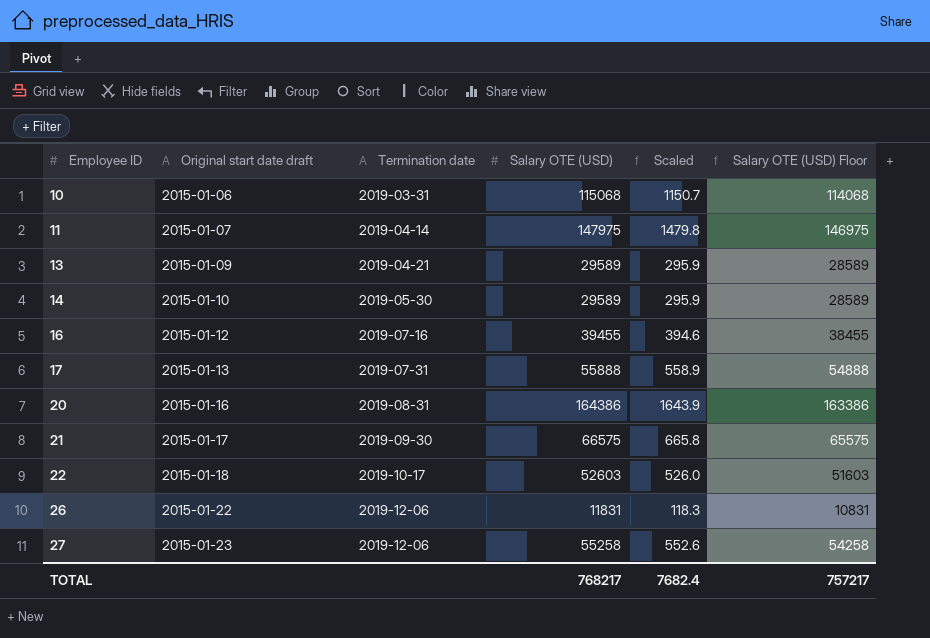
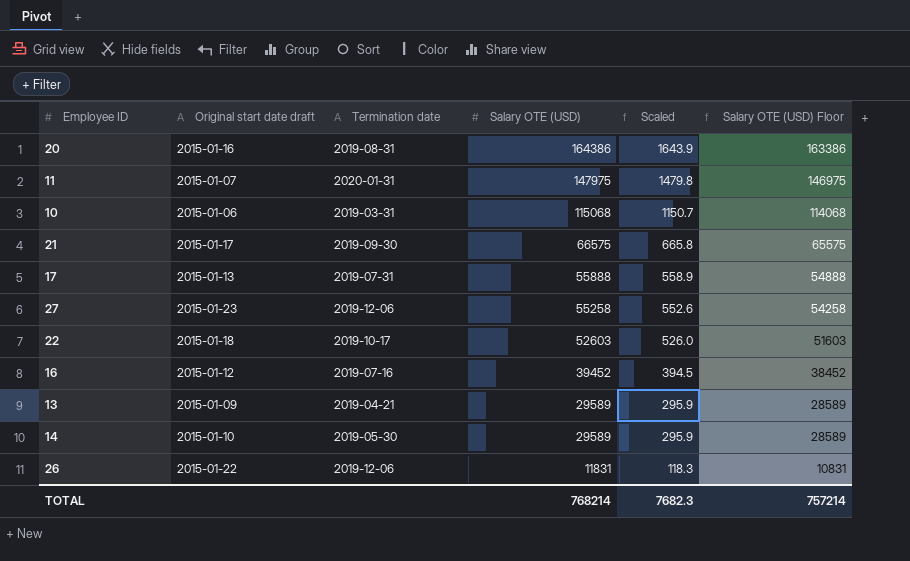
row order: Employee ID ascending -> Salary OTE (USD) descending
11 | Termination date: 2019-04-14 -> 2020-01-31
16 | Salary OTE (USD): 39455 -> 39452
16 | Scaled: 394.6 -> 394.5
16 | Salary OTE (USD) Floor: 38455 -> 38452
TOTAL | Salary OTE (USD): 768217 -> 768214
TOTAL | Scaled: 7682.4 -> 7682.3
TOTAL | Salary OTE (USD) Floor: 757217 -> 757214

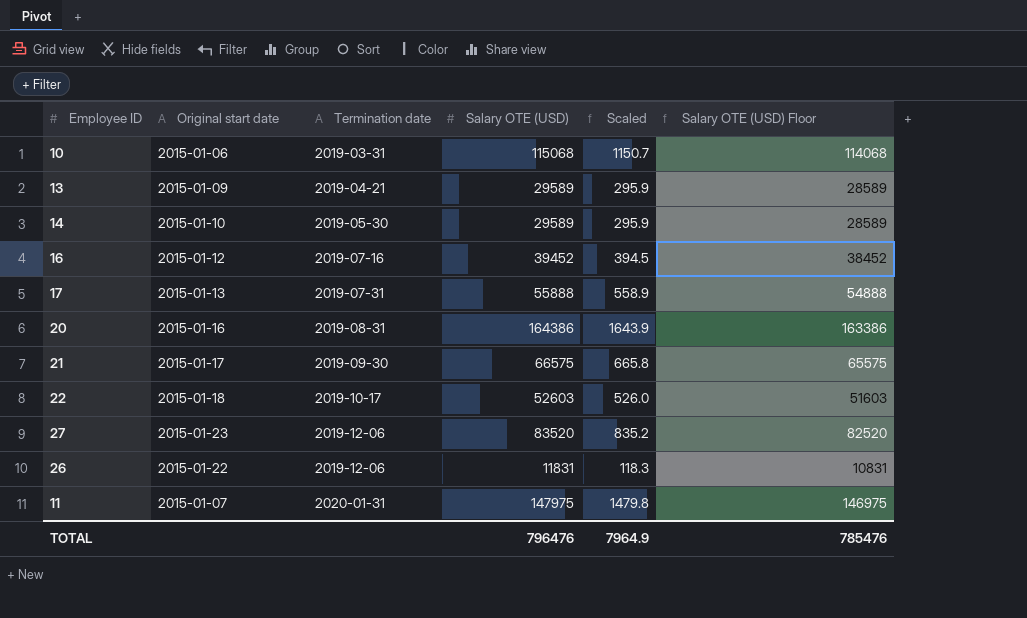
row order: Salary OTE (USD) descending -> Termination date ascending
column name: Original start date draft -> Original start date
27 | Salary OTE (USD): 55258 -> 83520
27 | Scaled: 552.6 -> 835.2
27 | Salary OTE (USD) Floor: 54258 -> 82520
TOTAL | Salary OTE (USD): 768214 -> 796476
TOTAL | Scaled: 7682.3 -> 7964.9
TOTAL | Salary OTE (USD) Floor: 757214 -> 785476

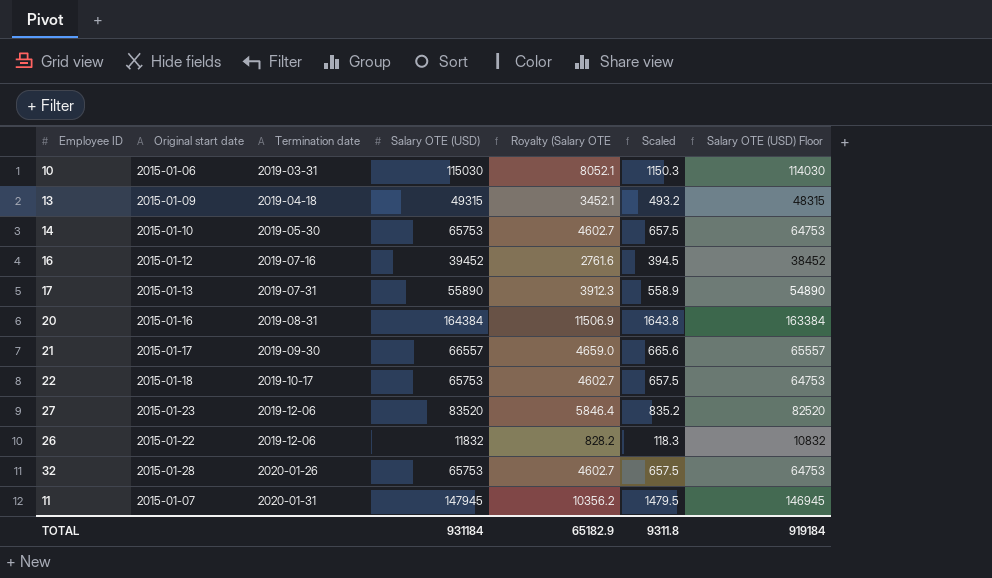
column Royalty (Salary OTE | formula: none -> [Salary OTE (USD)] * 0.07
10 | Salary OTE (USD): 115068 -> 115030
10 | Scaled: 1150.7 -> 1150.3
10 | Salary OTE (USD) Floor: 114068 -> 114030
13 | Termination date: 2019-04-21 -> 2019-04-18
13 | Salary OTE (USD): 29589 -> 49315
13 | Scaled: 295.9 -> 493.2
13 | Salary OTE (USD) Floor: 28589 -> 48315
14 | Salary OTE (USD): 29589 -> 65753
14 | Scaled: 295.9 -> 657.5
14 | Salary OTE (USD) Floor: 28589 -> 64753
17 | Salary OTE (USD): 55888 -> 55890
17 | Salary OTE (USD) Floor: 54888 -> 54890
20 | Salary OTE (USD): 164386 -> 164384
20 | Scaled: 1643.9 -> 1643.8
20 | Salary OTE (USD) Floor: 163386 -> 163384
21 | Salary OTE (USD): 66575 -> 66557
21 | Scaled: 665.8 -> 665.6
21 | Salary OTE (USD) Floor: 65575 -> 65557
22 | Salary OTE (USD): 52603 -> 65753
22 | Scaled: 526.0 -> 657.5
22 | Salary OTE (USD) Floor: 51603 -> 64753
26 | Salary OTE (USD): 11831 -> 11832
26 | Salary OTE (USD) Floor: 10831 -> 10832
row 32: none -> 2015-01-28 | 2020-01-26 | 65753 | 4602.7 | 657.5 | 64753
11 | Salary OTE (USD): 147975 -> 147945
11 | Scaled: 1479.8 -> 1479.5
11 | Salary OTE (USD) Floor: 146975 -> 146945
TOTAL | Salary OTE (USD): 796476 -> 931184
TOTAL | Scaled: 7964.9 -> 9311.8
TOTAL | Salary OTE (USD) Floor: 785476 -> 919184

